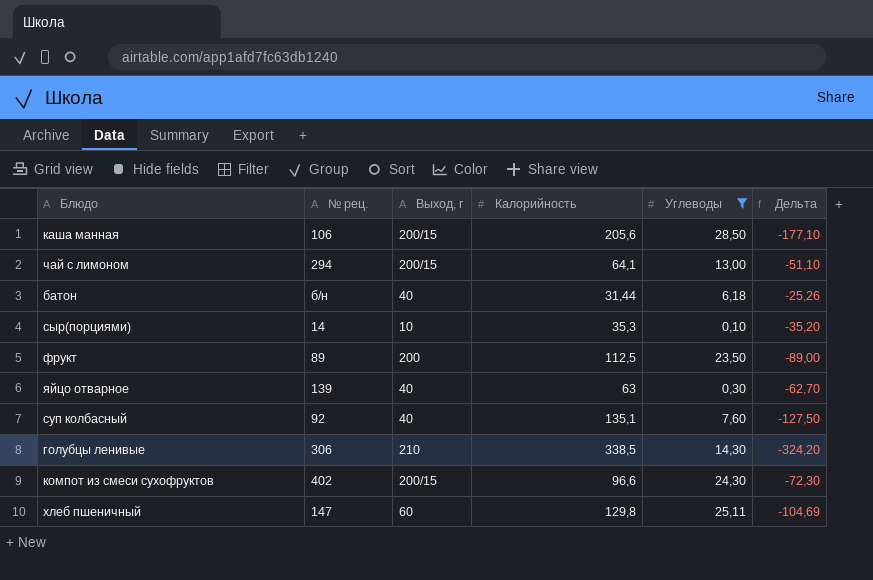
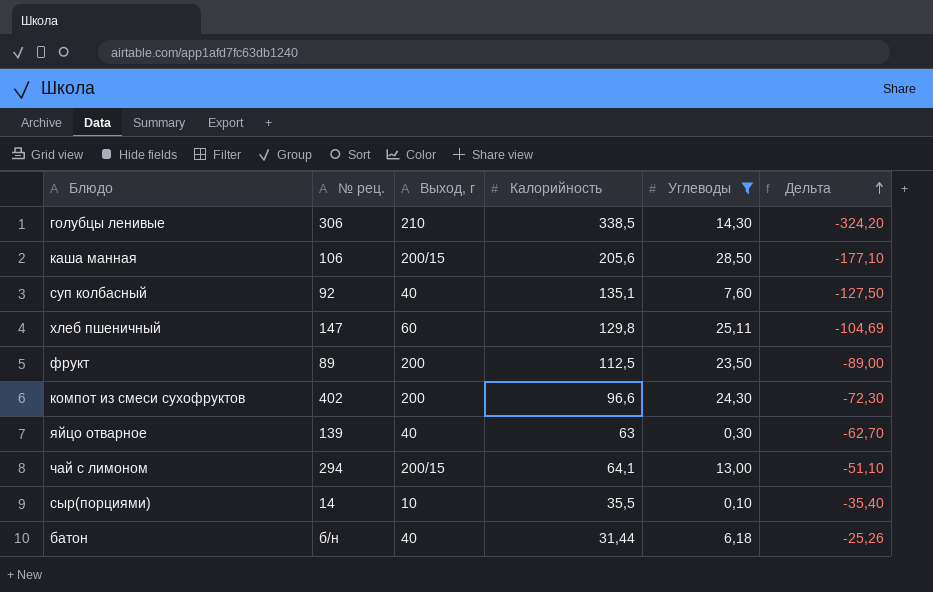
row order: none -> Дельта ascending
компот из смеси сухофруктов | Выход, г: 200/15 -> 200
сыр(порциями) | Калорийность: 35,3 -> 35,5
сыр(порциями) | Дельта: -35,20 -> -35,40

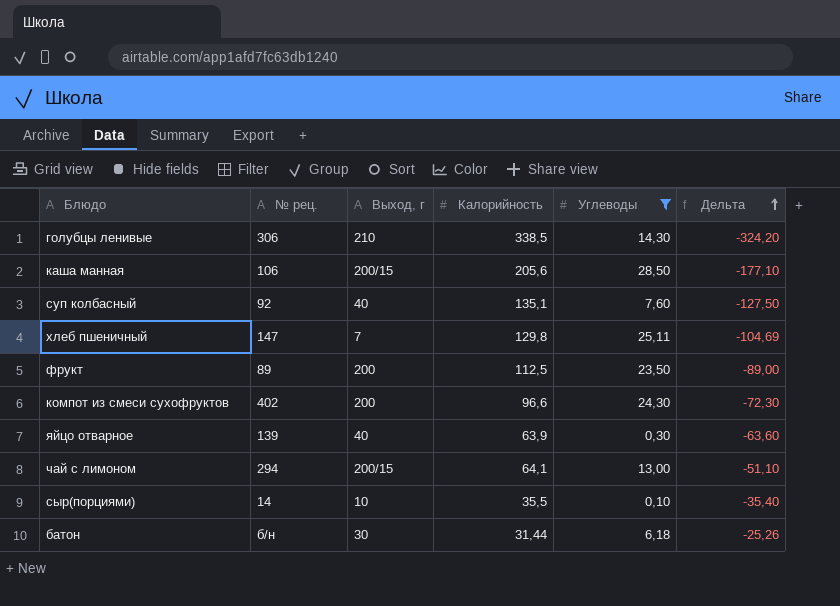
хлеб пшеничный | Выход, г: 60 -> 7
яйцо отварное | Калорийность: 63 -> 63,9
яйцо отварное | Дельта: -62,70 -> -63,60
батон | Выход, г: 40 -> 30

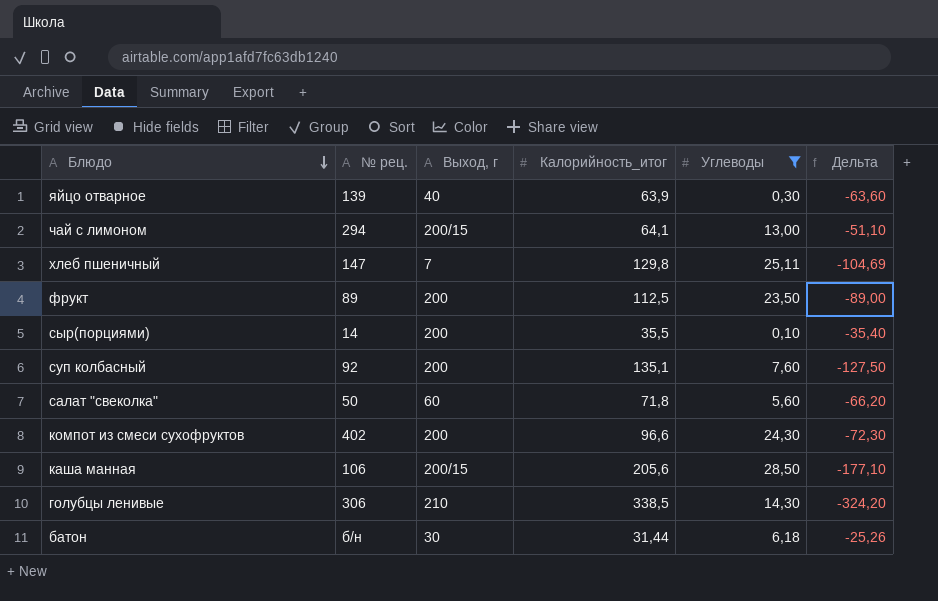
row order: Дельта ascending -> Блюдо descending
column name: Калорийность -> Калорийность_итог
сыр(порциями) | Выход, г: 10 -> 200
суп колбасный | Выход, г: 40 -> 200
row салат "свеколка": none -> 50 | 60 | 71,8 | 5,60 | -66,20

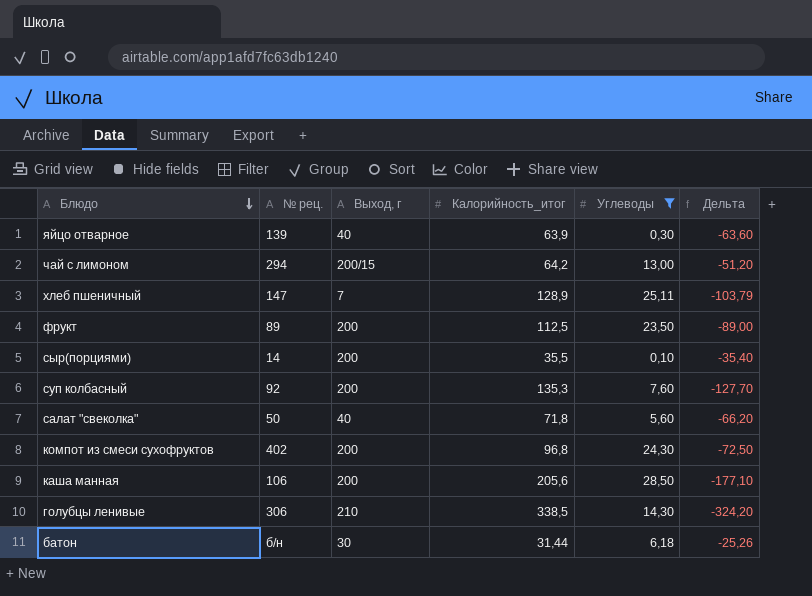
чай с лимоном | Калорийность_итог: 64,1 -> 64,2
чай с лимоном | Дельта: -51,10 -> -51,20
хлеб пшеничный | Калорийность_итог: 129,8 -> 128,9
хлеб пшеничный | Дельта: -104,69 -> -103,79
суп колбасный | Калорийность_итог: 135,1 -> 135,3
суп колбасный | Дельта: -127,50 -> -127,70
салат "свеколка" | Выход, г: 60 -> 40
компот из смеси сухофруктов | Калорийность_итог: 96,6 -> 96,8
компот из смеси сухофруктов | Дельта: -72,30 -> -72,50
каша манная | Выход, г: 200/15 -> 200

